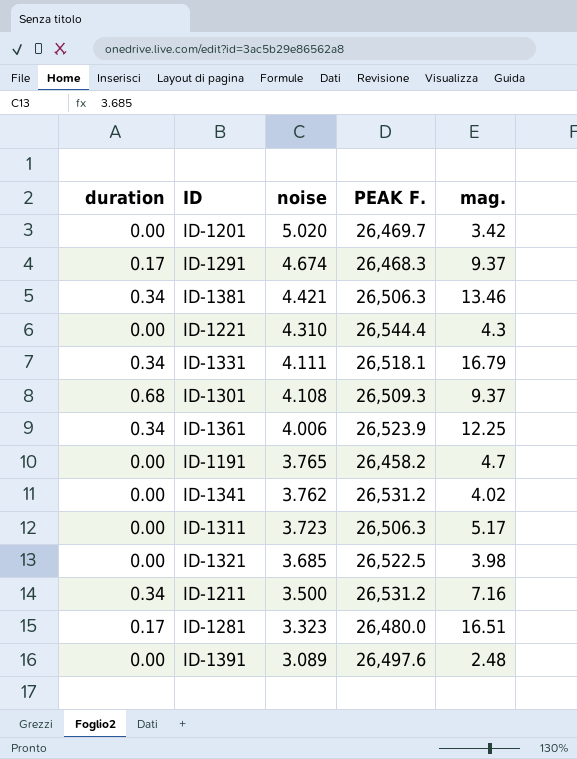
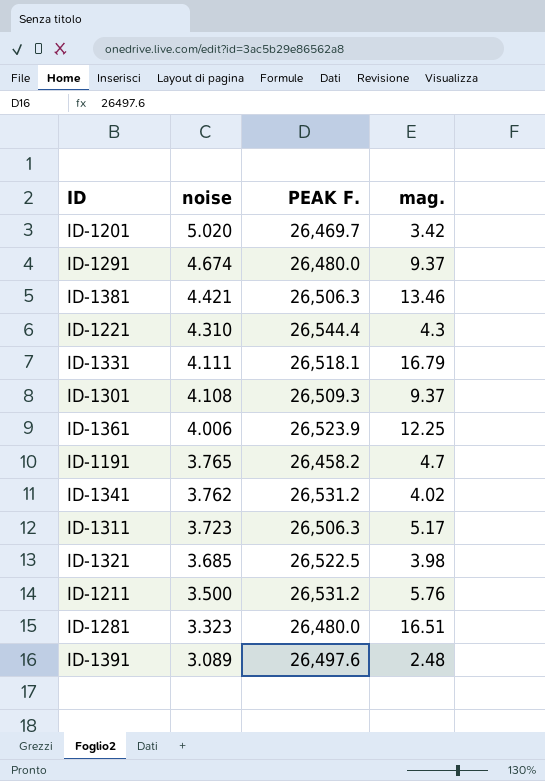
column duration | position: 1 -> none
ID-1291 | PEAK F.: 26,468.3 -> 26,480.0
ID-1211 | mag.: 7.16 -> 5.76

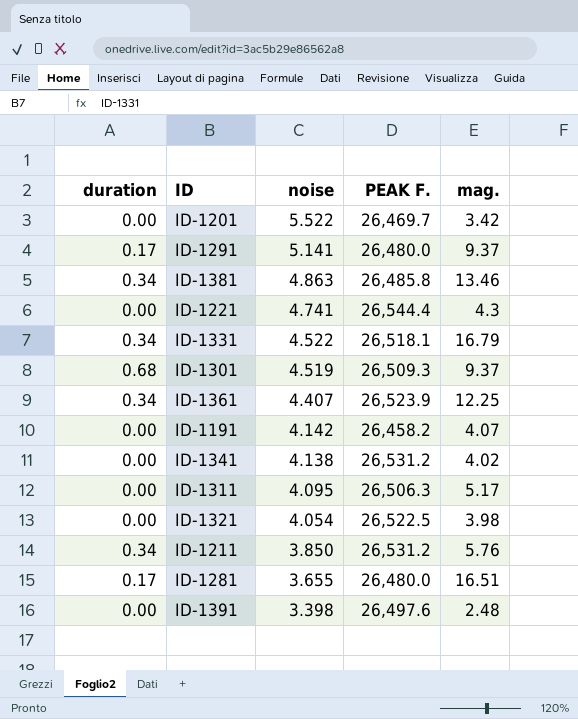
column duration | position: none -> 1
ID-1201 | noise: 5.020 -> 5.522
ID-1291 | noise: 4.674 -> 5.141
ID-1381 | noise: 4.421 -> 4.863
ID-1381 | PEAK F.: 26,506.3 -> 26,485.8
ID-1221 | noise: 4.310 -> 4.741
ID-1331 | noise: 4.111 -> 4.522
ID-1301 | noise: 4.108 -> 4.519
ID-1361 | noise: 4.006 -> 4.407
ID-1191 | noise: 3.765 -> 4.142
ID-1191 | mag.: 4.7 -> 4.07
ID-1341 | noise: 3.762 -> 4.138
ID-1311 | noise: 3.723 -> 4.095
ID-1321 | noise: 3.685 -> 4.054
ID-1211 | noise: 3.500 -> 3.850
ID-1281 | noise: 3.323 -> 3.655
ID-1391 | noise: 3.089 -> 3.398

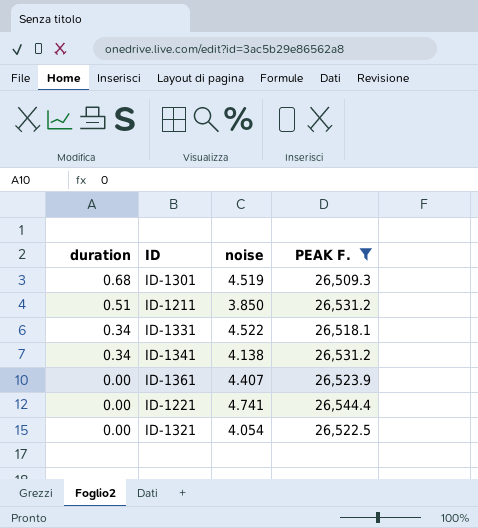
filter: none -> PEAK F. >= 26,509.3
row order: noise descending -> duration descending
column mag. | position: 5 -> none
ID-1211 | duration: 0.34 -> 0.51
ID-1341 | duration: 0.00 -> 0.34
ID-1361 | duration: 0.34 -> 0.00

